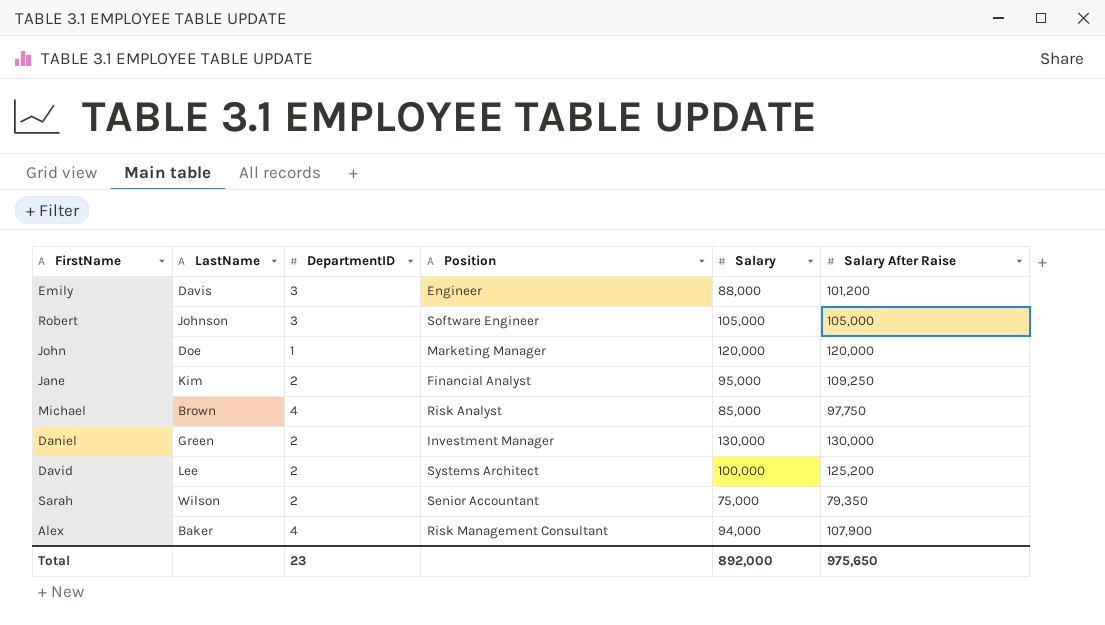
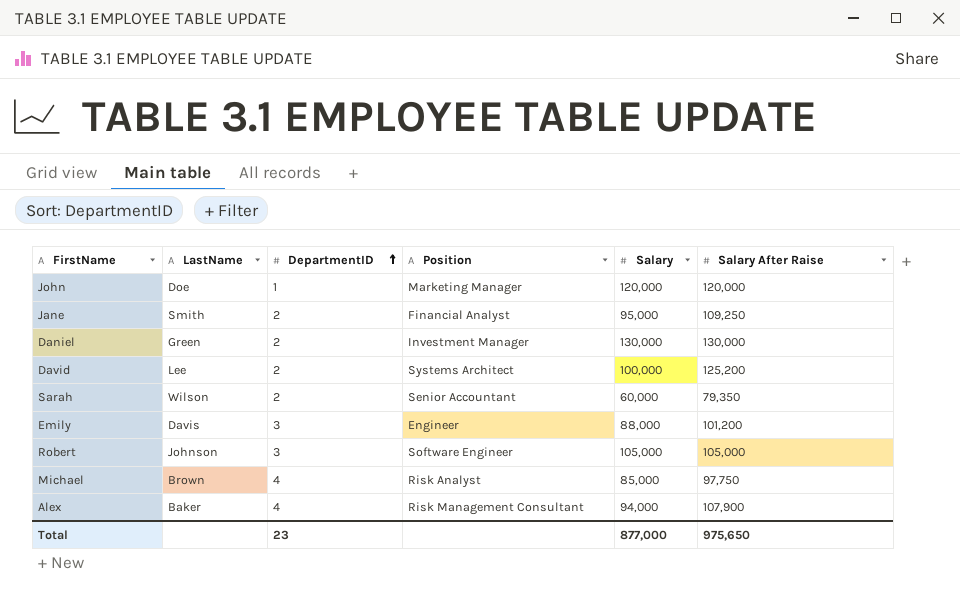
row order: none -> DepartmentID ascending
Jane | LastName: Kim -> Smith
Sarah | Salary: 75,000 -> 60,000
Total | Salary: 892,000 -> 877,000

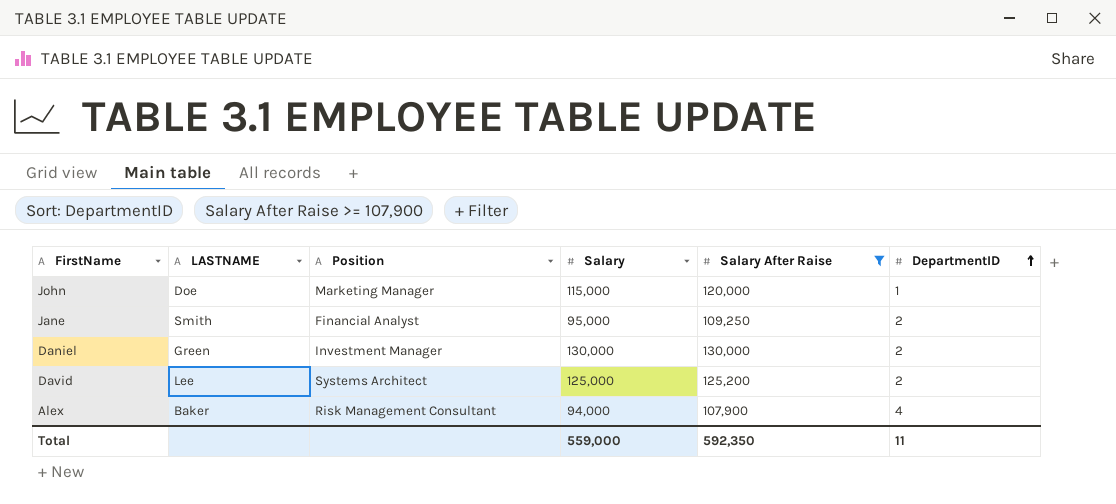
filter: none -> Salary After Raise >= 107,900
column name: LastName -> LASTNAME
column DepartmentID | position: 3 -> 6
John | Salary: 120,000 -> 115,000
David | Salary: 100,000 -> 125,000
Total | Salary: 877,000 -> 559,000
Total | Salary After Raise: 975,650 -> 592,350
Total | DepartmentID: 23 -> 11

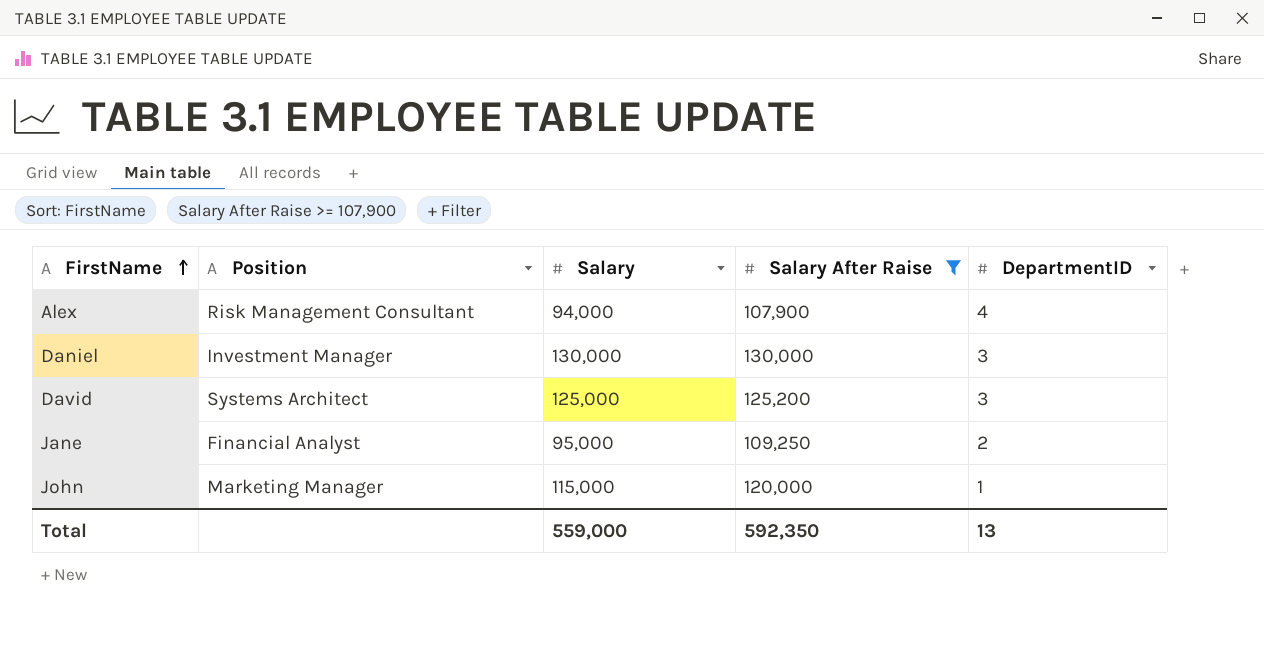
row order: DepartmentID ascending -> FirstName ascending
column LASTNAME | position: 2 -> none
Daniel | DepartmentID: 2 -> 3
David | DepartmentID: 2 -> 3
Total | DepartmentID: 11 -> 13

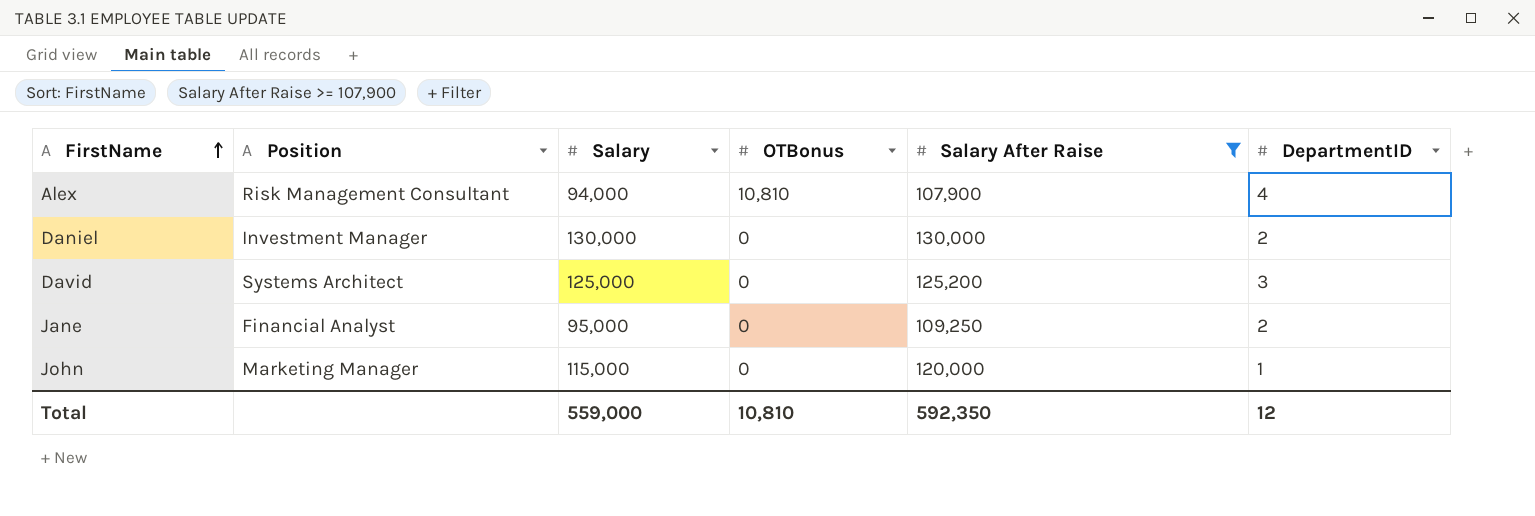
column OTBonus | position: none -> 4
Daniel | DepartmentID: 3 -> 2
Total | DepartmentID: 13 -> 12

